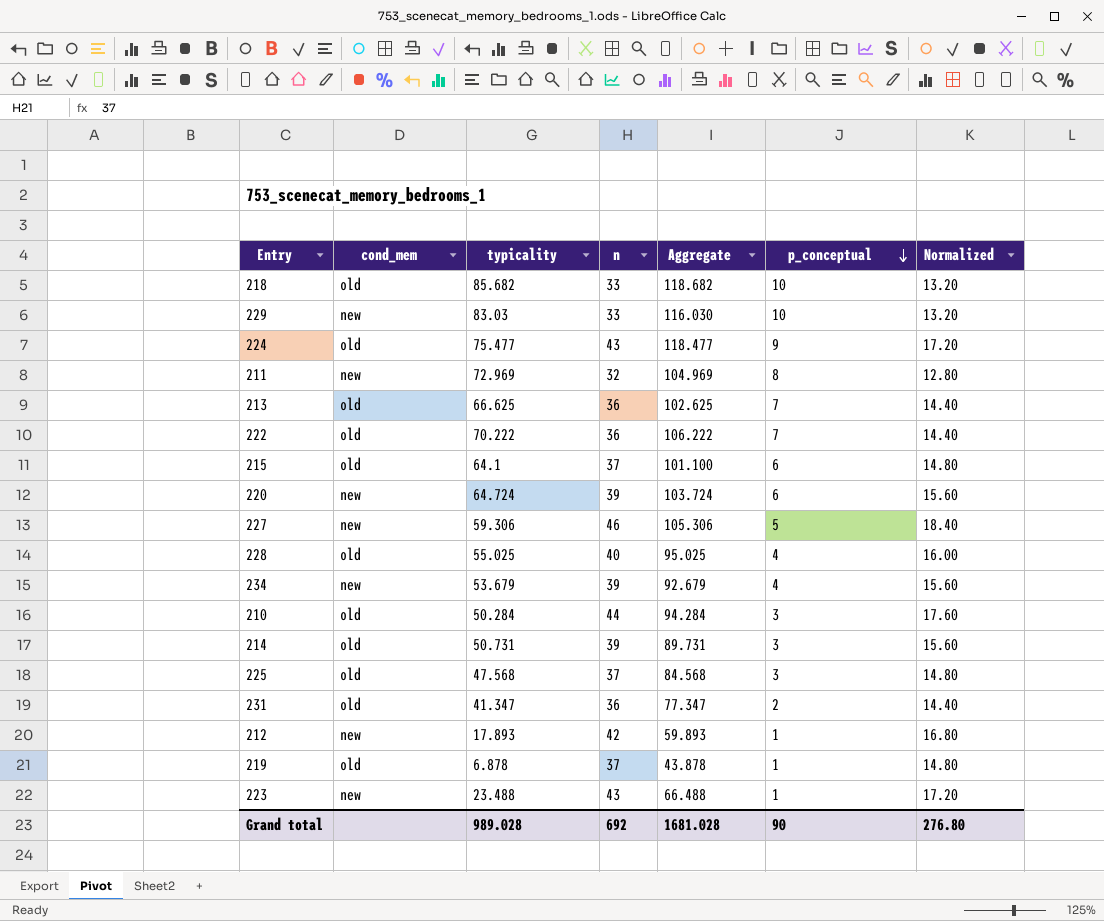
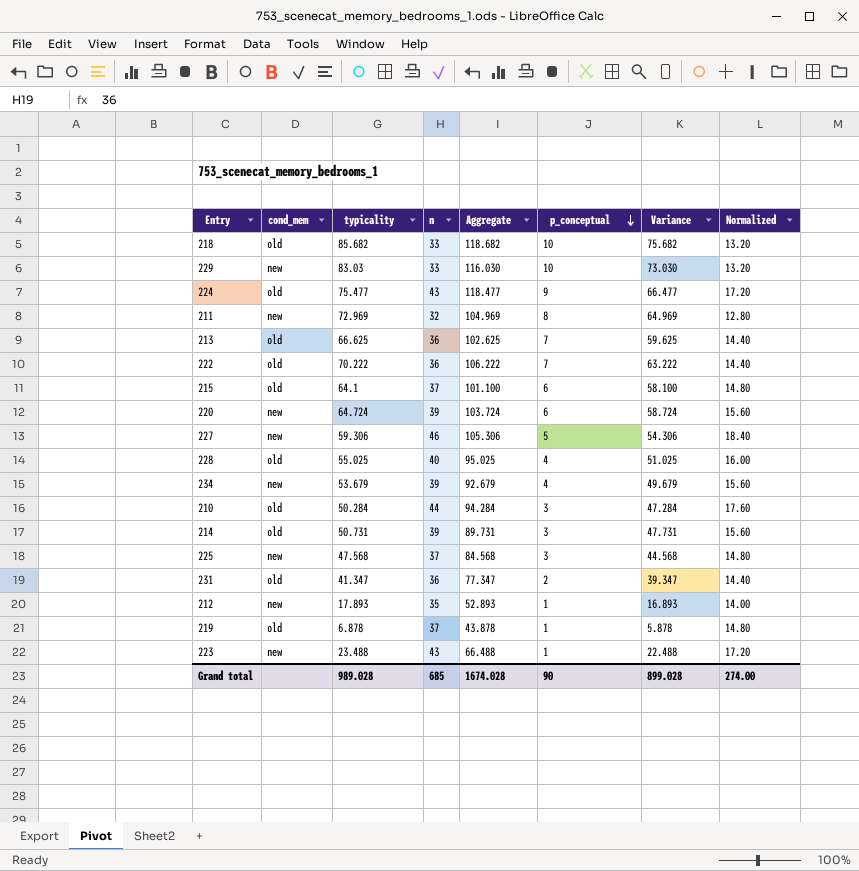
column Variance | formula: none -> [typicality] - [p_conceptual]
225 | cond_mem: old -> new
212 | n: 42 -> 35
212 | Aggregate: 59.893 -> 52.893
212 | Normalized: 16.80 -> 14.00
Grand total | n: 692 -> 685
Grand total | Aggregate: 1681.028 -> 1674.028
Grand total | Normalized: 276.80 -> 274.00

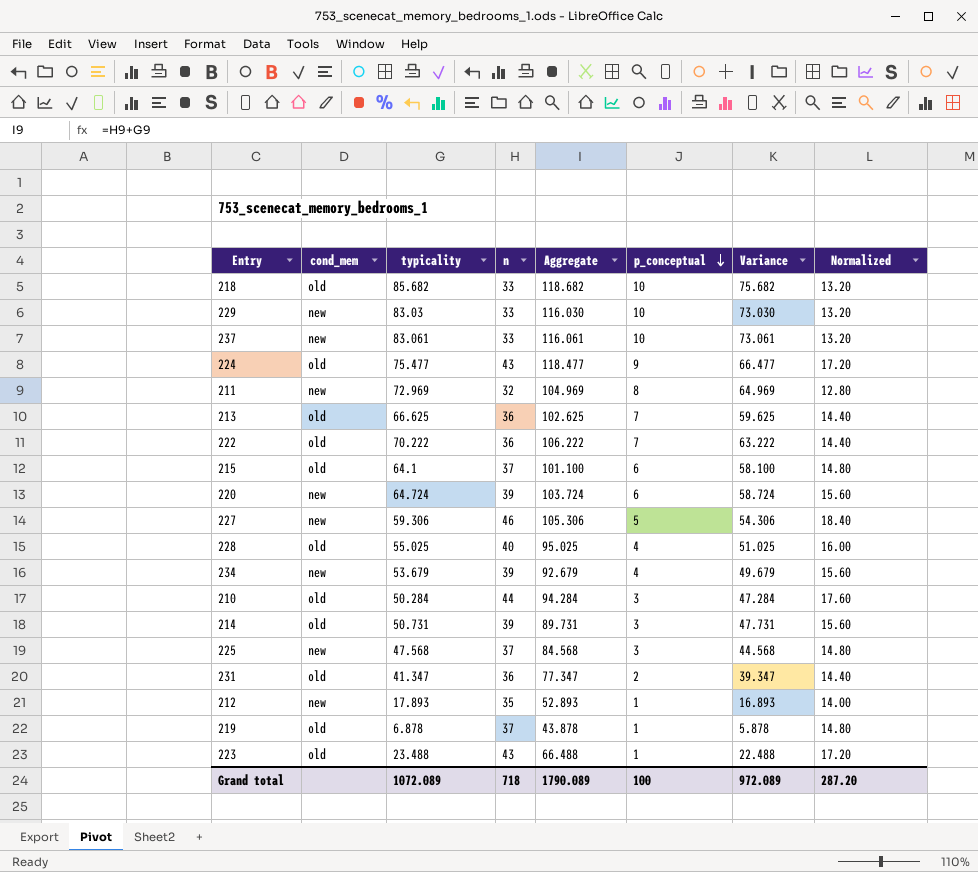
row 237: none -> new | 83.061 | 33 | 116.061 | 10 | 73.061 | 13.20
223 | cond_mem: new -> old
Grand total | typicality: 989.028 -> 1072.089
Grand total | n: 685 -> 718
Grand total | Aggregate: 1674.028 -> 1790.089
Grand total | p_conceptual: 90 -> 100
Grand total | Variance: 899.028 -> 972.089
Grand total | Normalized: 274.00 -> 287.20

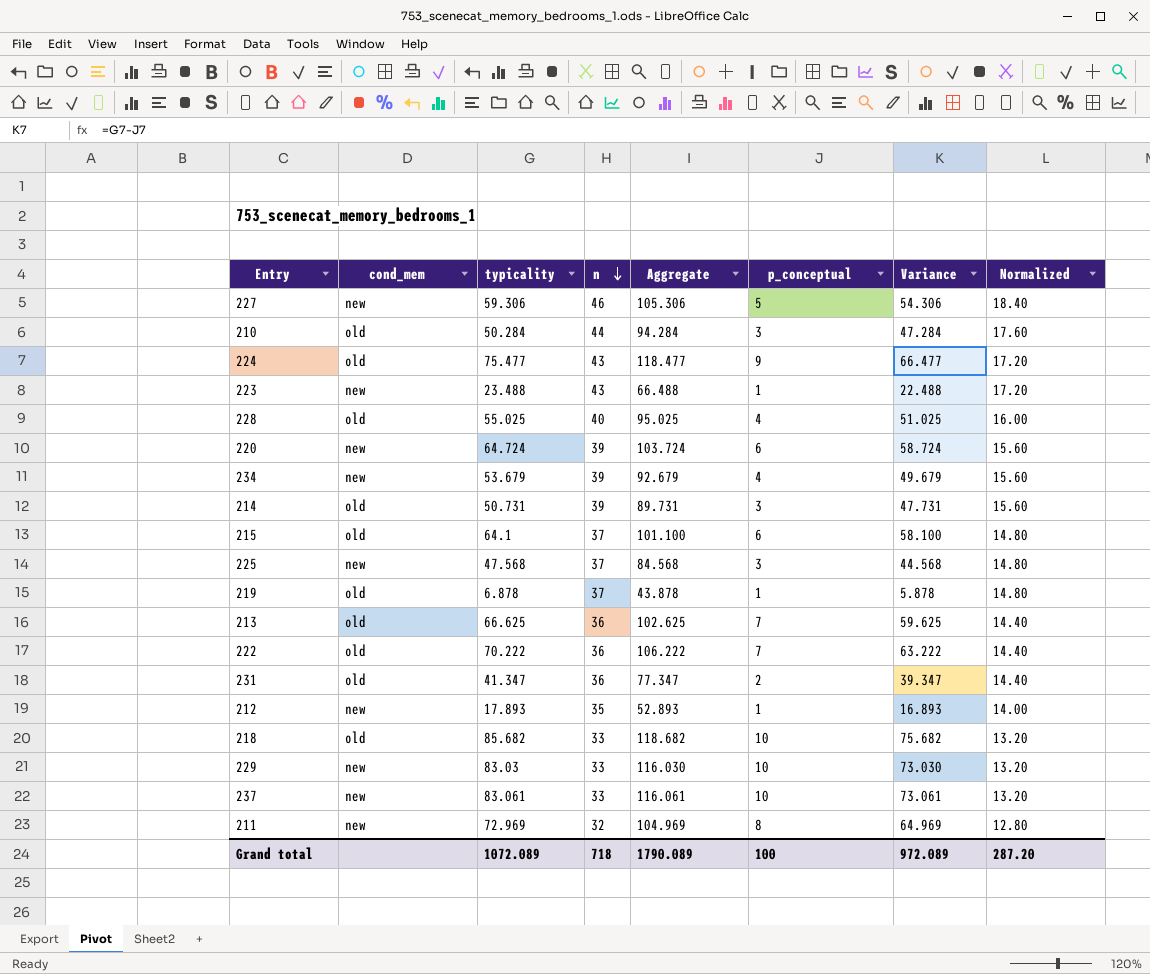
row order: p_conceptual descending -> n descending
223 | cond_mem: old -> new

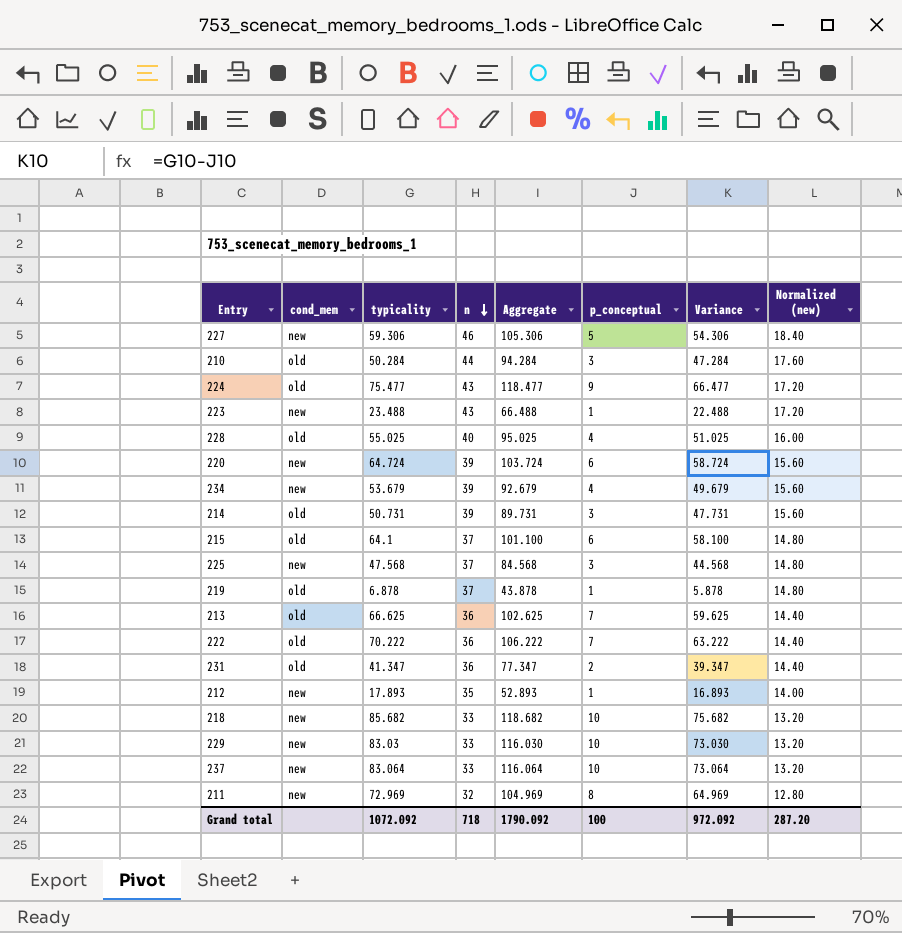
column name: Normalized -> Normalized (new)
218 | cond_mem: old -> new
237 | typicality: 83.061 -> 83.064
237 | Aggregate: 116.061 -> 116.064
237 | Variance: 73.061 -> 73.064
Grand total | typicality: 1072.089 -> 1072.092
Grand total | Aggregate: 1790.089 -> 1790.092
Grand total | Variance: 972.089 -> 972.092

